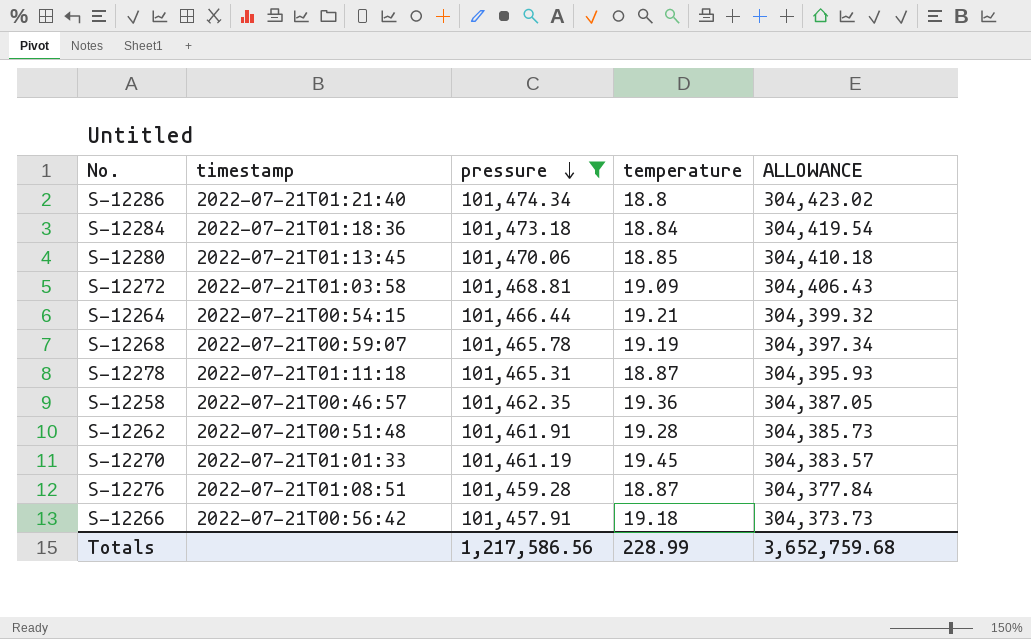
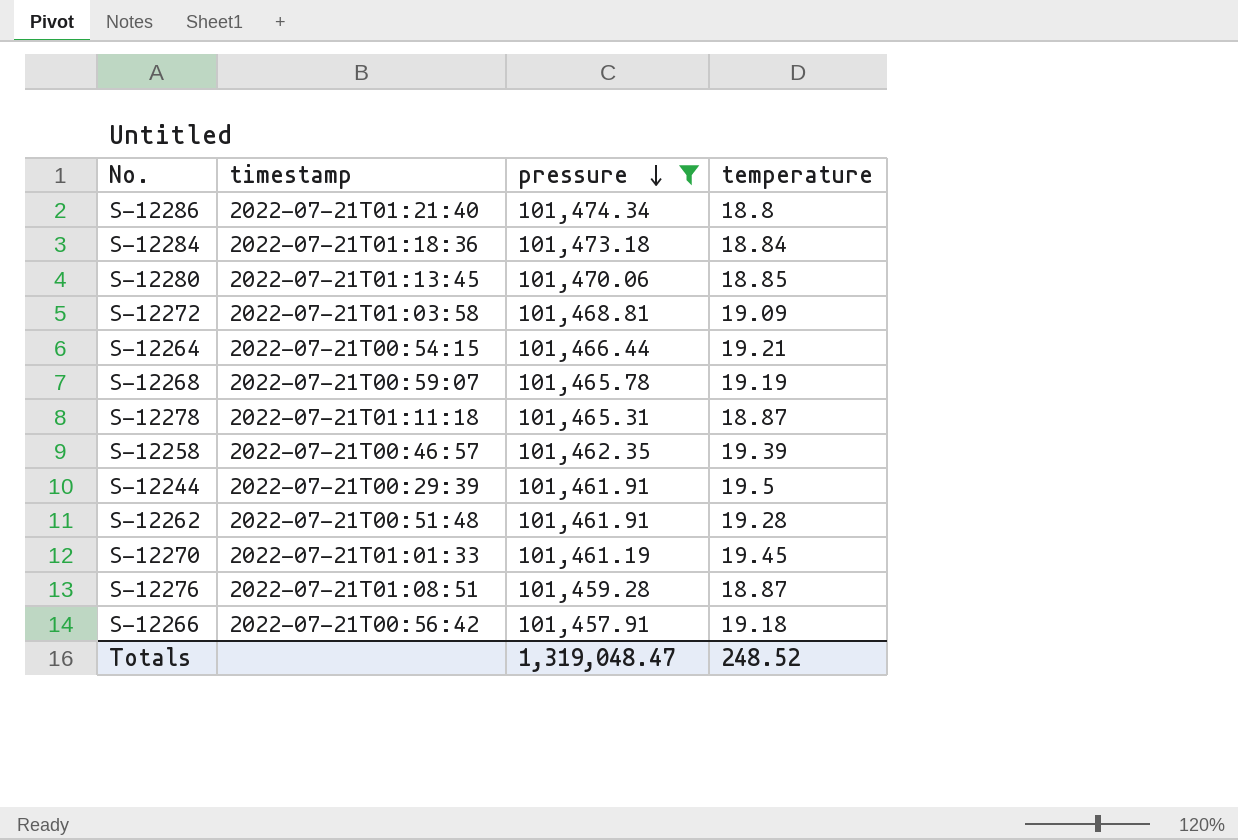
column ALLOWANCE | formula: [pressure] * 3 -> none
S-12258 | temperature: 19.36 -> 19.39
row S-12244: none -> 2022-07-21T00:29:39 | 101,461.91 | 19.5
Totals | pressure: 1,217,586.56 -> 1,319,048.47
Totals | temperature: 228.99 -> 248.52

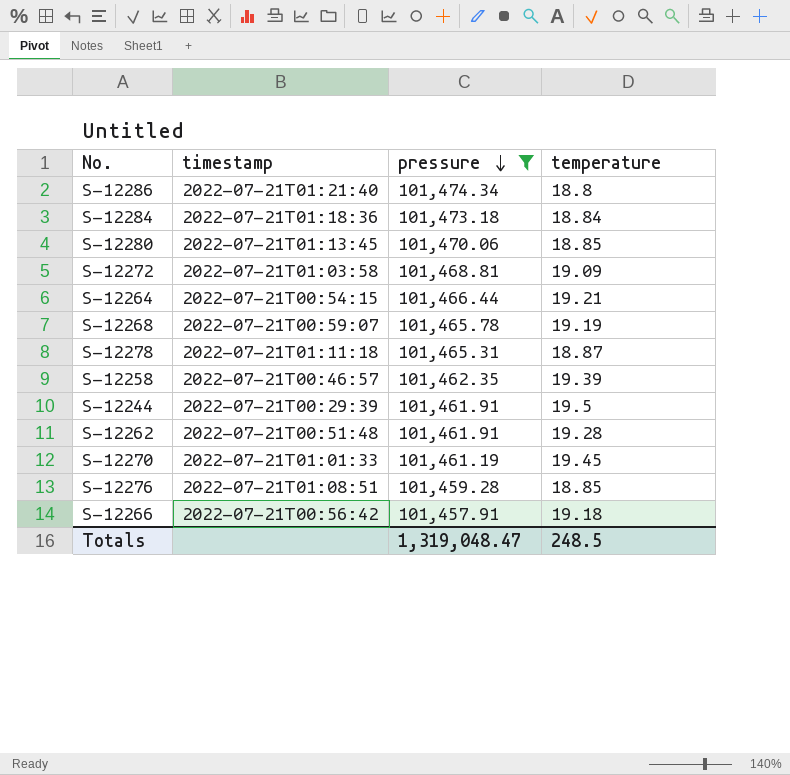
S-12276 | temperature: 18.87 -> 18.85
Totals | temperature: 248.52 -> 248.5

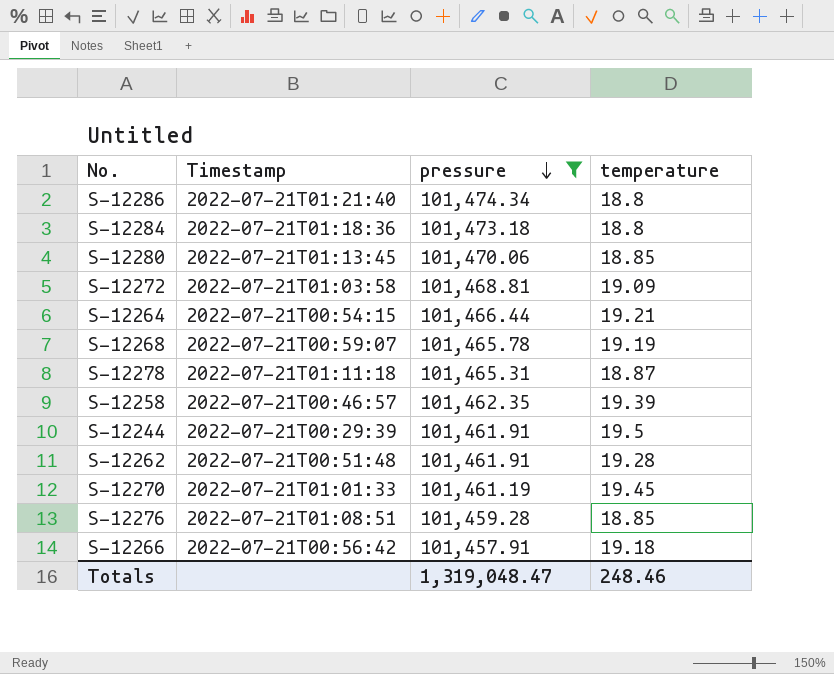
column name: timestamp -> Timestamp
S-12284 | temperature: 18.84 -> 18.8
Totals | temperature: 248.5 -> 248.46

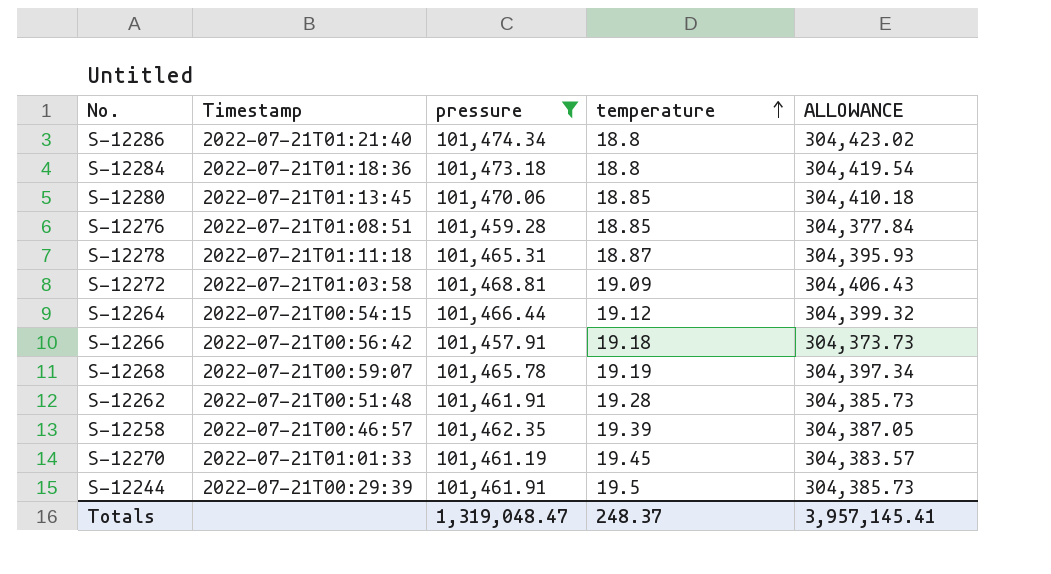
row order: pressure descending -> temperature ascending
column ALLOWANCE | formula: none -> [pressure] * 3
S-12264 | temperature: 19.21 -> 19.12
Totals | temperature: 248.46 -> 248.37

